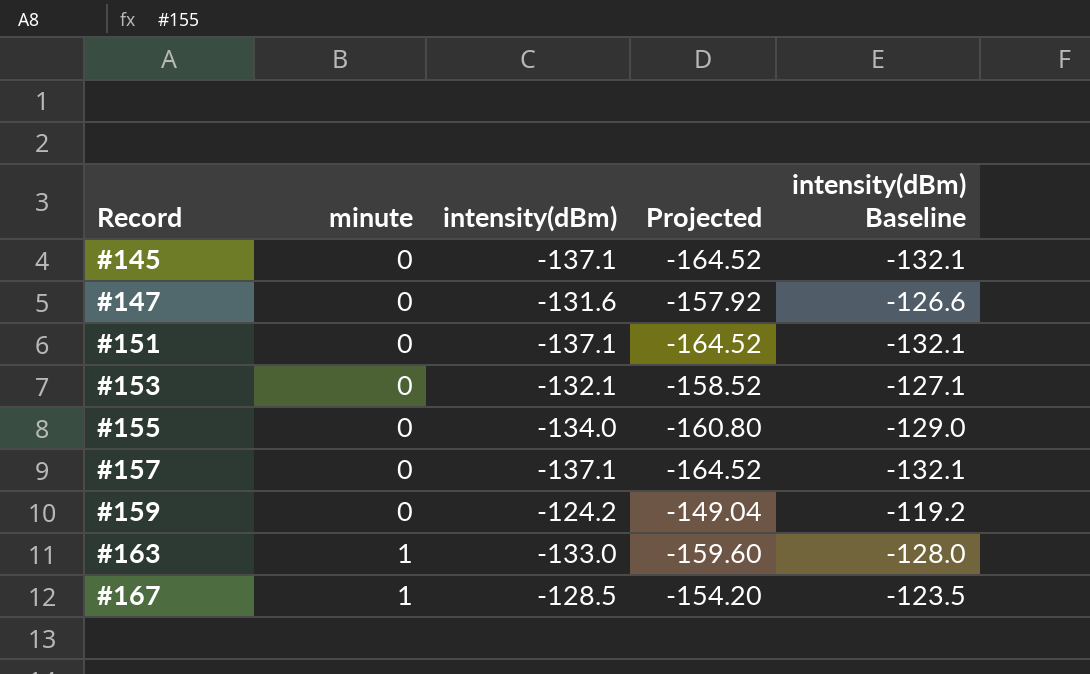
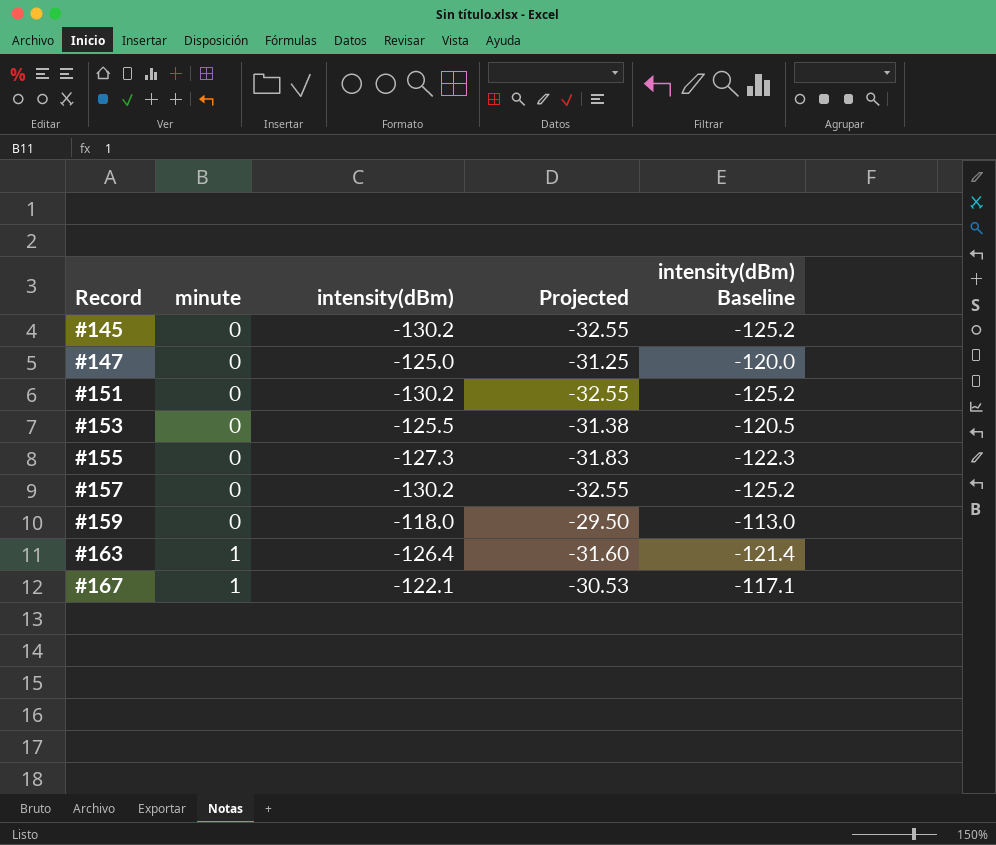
column Projected | formula: [intensity(dBm)] * 1.2 -> [intensity(dBm)] * 0.25
#145 | intensity(dBm): -137.1 -> -130.2
#145 | intensity(dBm) Baseline: -132.1 -> -125.2
#147 | intensity(dBm): -131.6 -> -125.0
#147 | intensity(dBm) Baseline: -126.6 -> -120.0
#151 | intensity(dBm): -137.1 -> -130.2
#151 | intensity(dBm) Baseline: -132.1 -> -125.2
#153 | intensity(dBm): -132.1 -> -125.5
#153 | intensity(dBm) Baseline: -127.1 -> -120.5
#155 | intensity(dBm): -134.0 -> -127.3
#155 | intensity(dBm) Baseline: -129.0 -> -122.3
#157 | intensity(dBm): -137.1 -> -130.2
#157 | intensity(dBm) Baseline: -132.1 -> -125.2
#159 | intensity(dBm): -124.2 -> -118.0
#159 | intensity(dBm) Baseline: -119.2 -> -113.0
#163 | intensity(dBm): -133.0 -> -126.4
#163 | intensity(dBm) Baseline: -128.0 -> -121.4
#167 | intensity(dBm): -128.5 -> -122.1
#167 | intensity(dBm) Baseline: -123.5 -> -117.1

